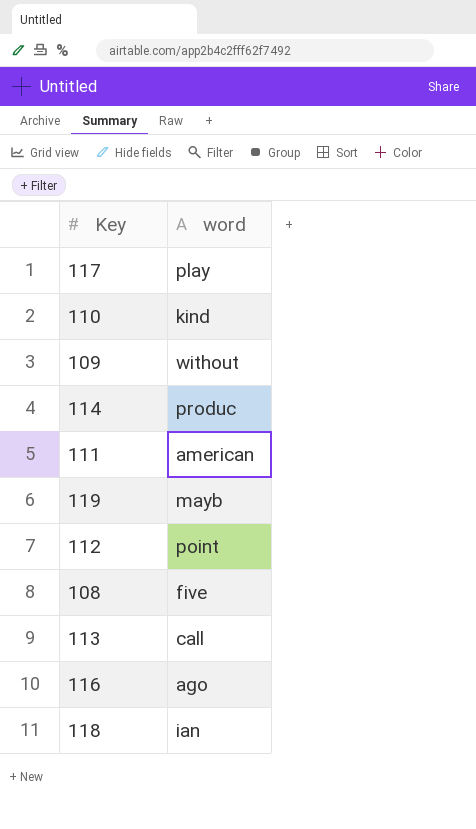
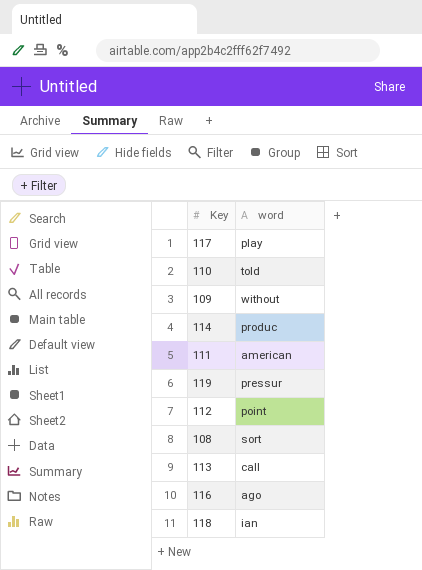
110 | word: kind -> told
119 | word: mayb -> pressur
108 | word: five -> sort

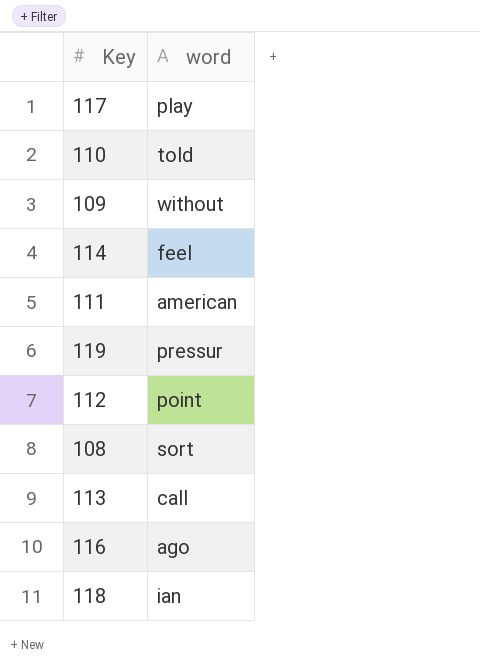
114 | word: produc -> feel

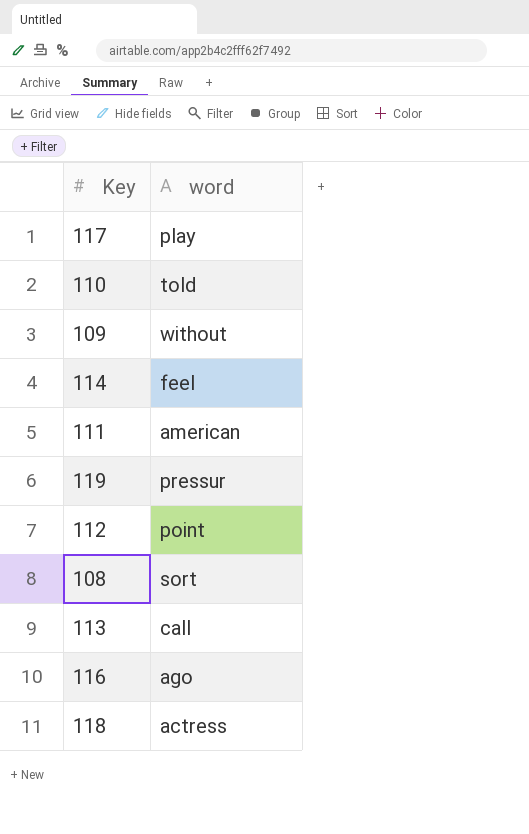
118 | word: ian -> actress

